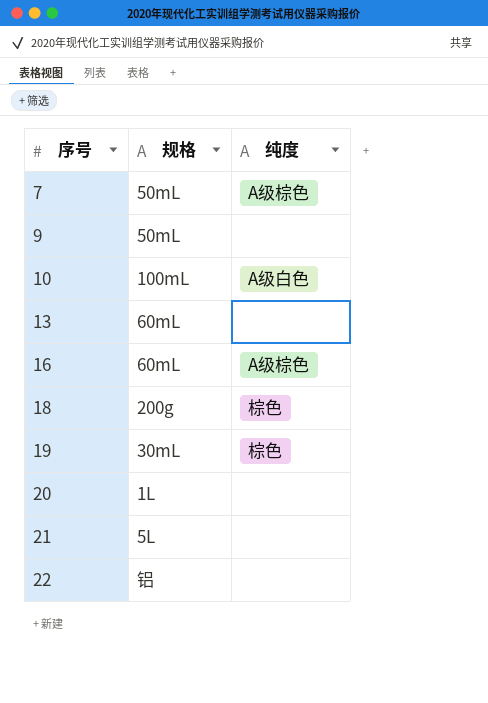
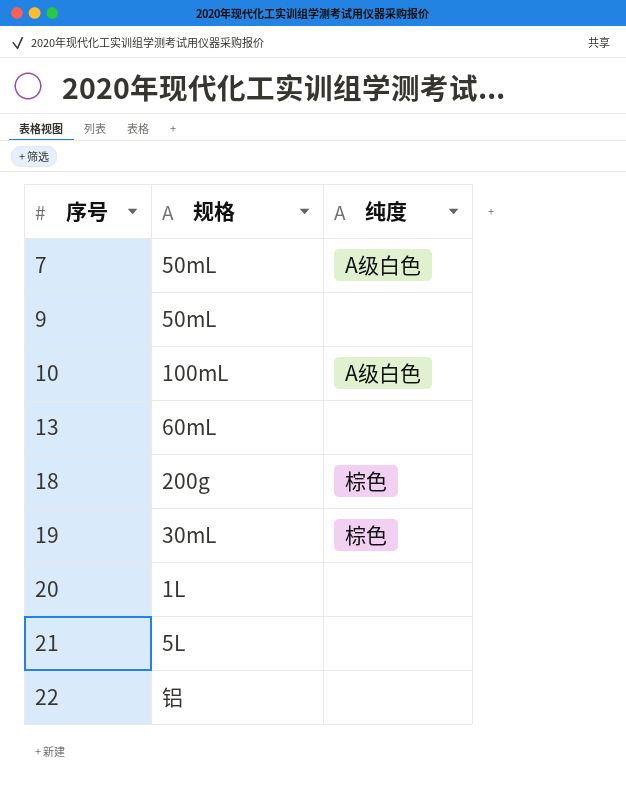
row 16: 60mL | A级棕色 -> none
7 | 纯度: A级棕色 -> A级白色

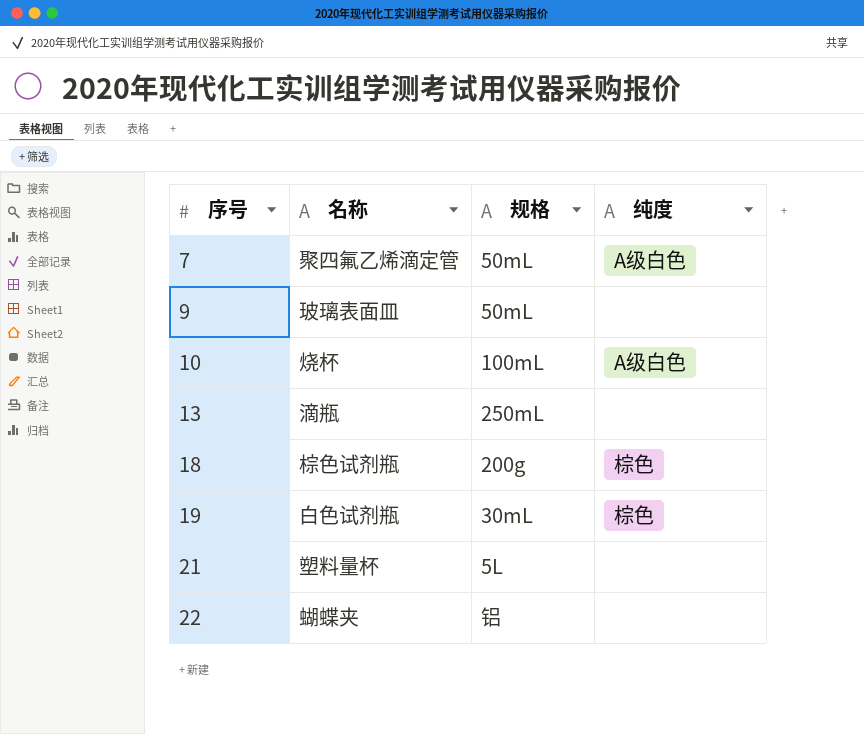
column 名称 | position: none -> 2
row 20: 1L | none -> none
13 | 规格: 60mL -> 250mL

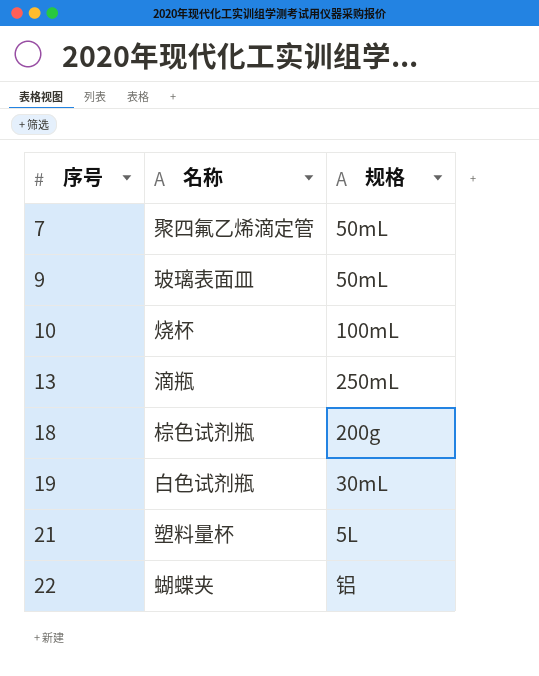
column 纯度 | position: 4 -> none

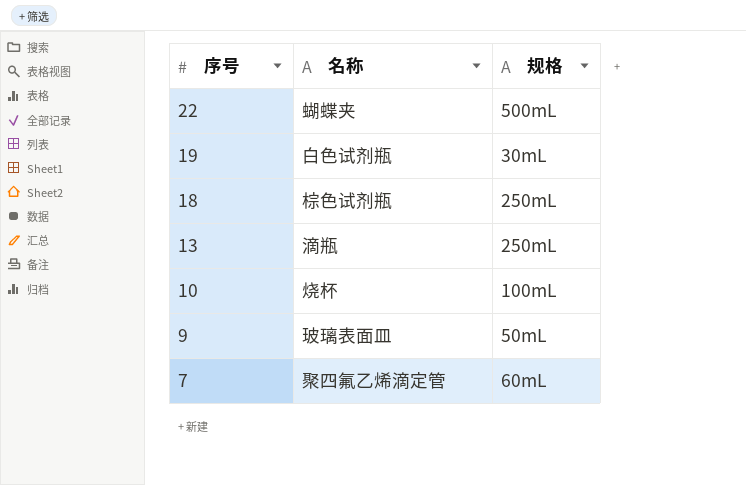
row order: 序号 ascending -> 序号 descending
row 21: 塑料量杯 | 5L -> none
22 | 规格: 铝 -> 500mL
18 | 规格: 200g -> 250mL
7 | 规格: 50mL -> 60mL

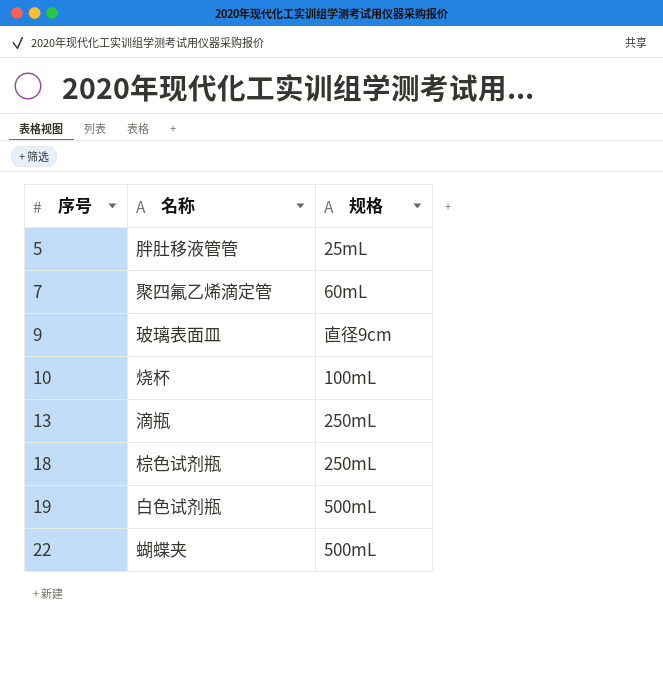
row order: 序号 descending -> 序号 ascending
row 5: none -> 胖肚移液管管 | 25mL
9 | 规格: 50mL -> 直径9cm
19 | 规格: 30mL -> 500mL

